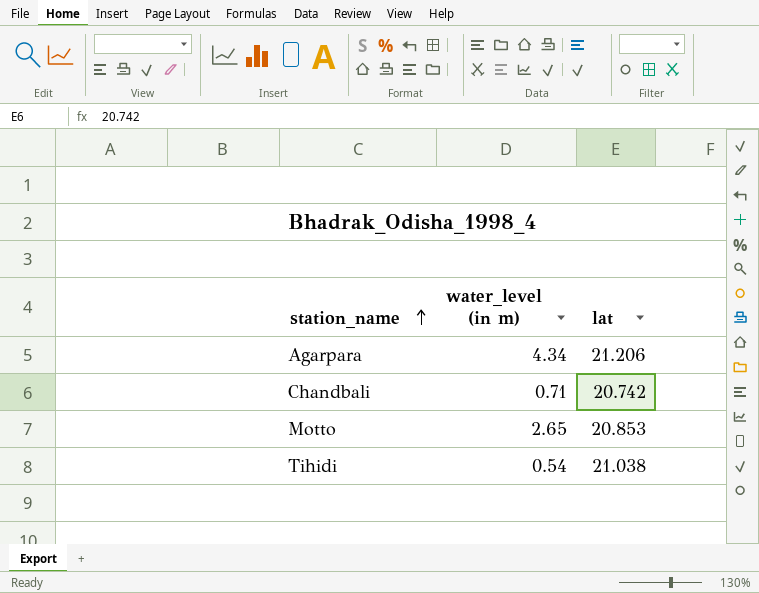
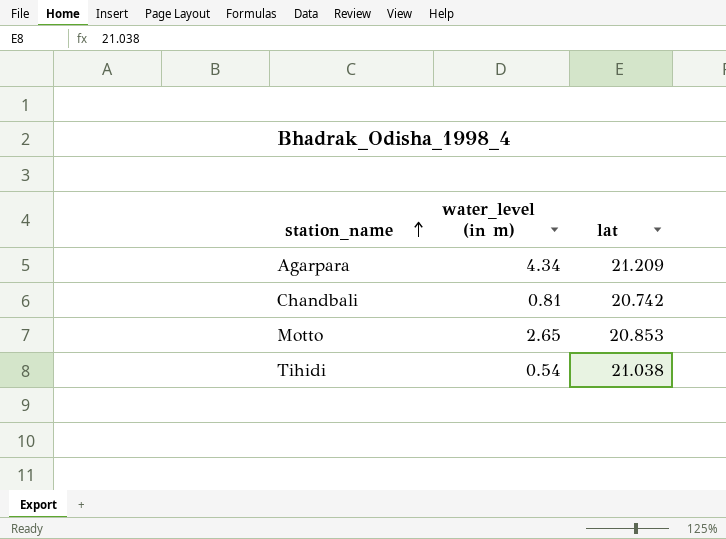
Agarpara | lat: 21.206 -> 21.209
Chandbali | water_level (in m): 0.71 -> 0.81

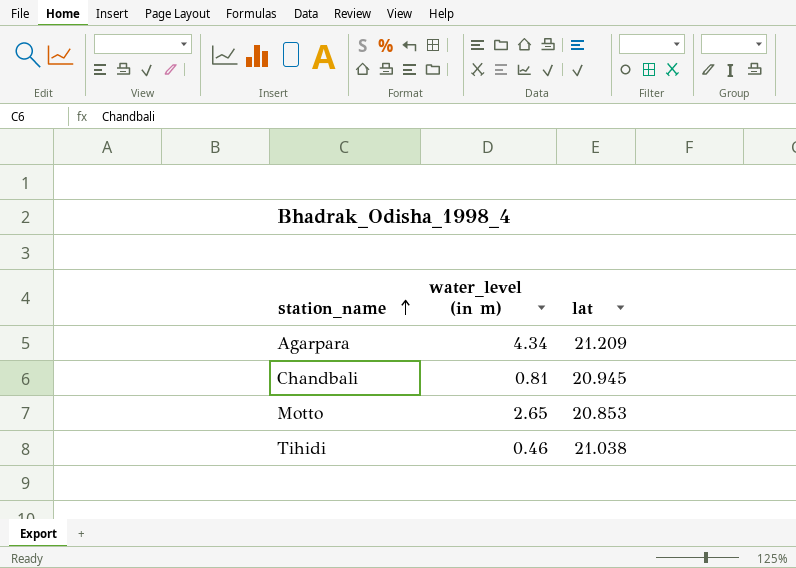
Chandbali | lat: 20.742 -> 20.945
Tihidi | water_level (in m): 0.54 -> 0.46

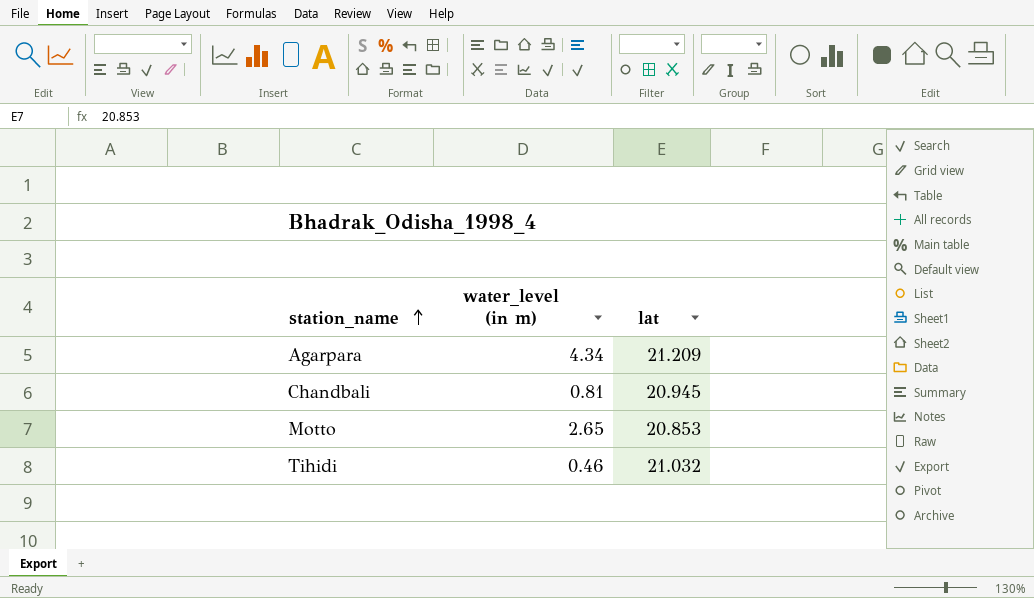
Tihidi | lat: 21.038 -> 21.032

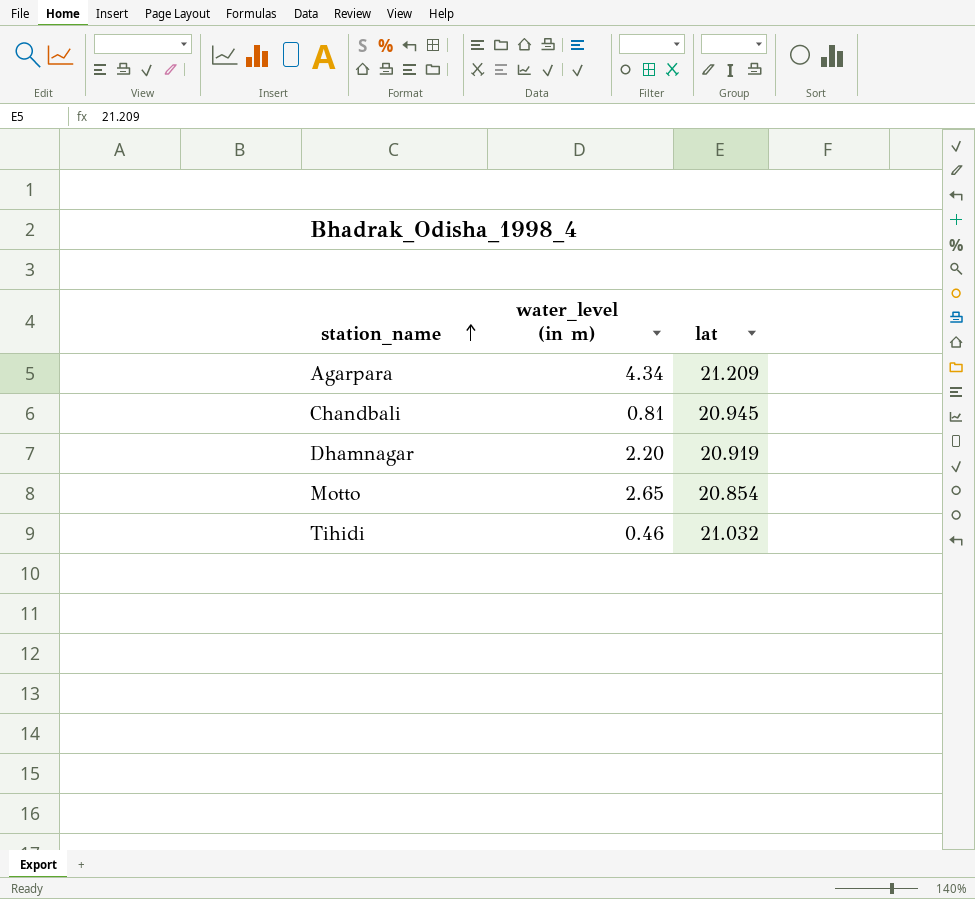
row Dhamnagar: none -> 2.20 | 20.919
Motto | lat: 20.853 -> 20.854

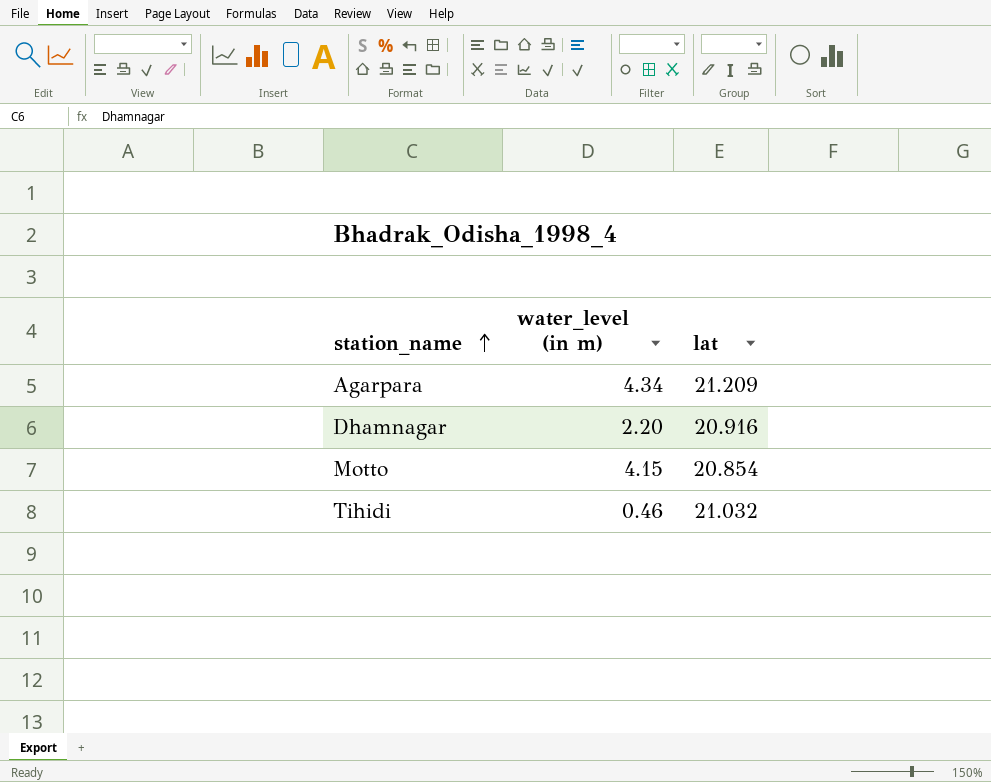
row Chandbali: 0.81 | 20.945 -> none
Dhamnagar | lat: 20.919 -> 20.916
Motto | water_level (in m): 2.65 -> 4.15

